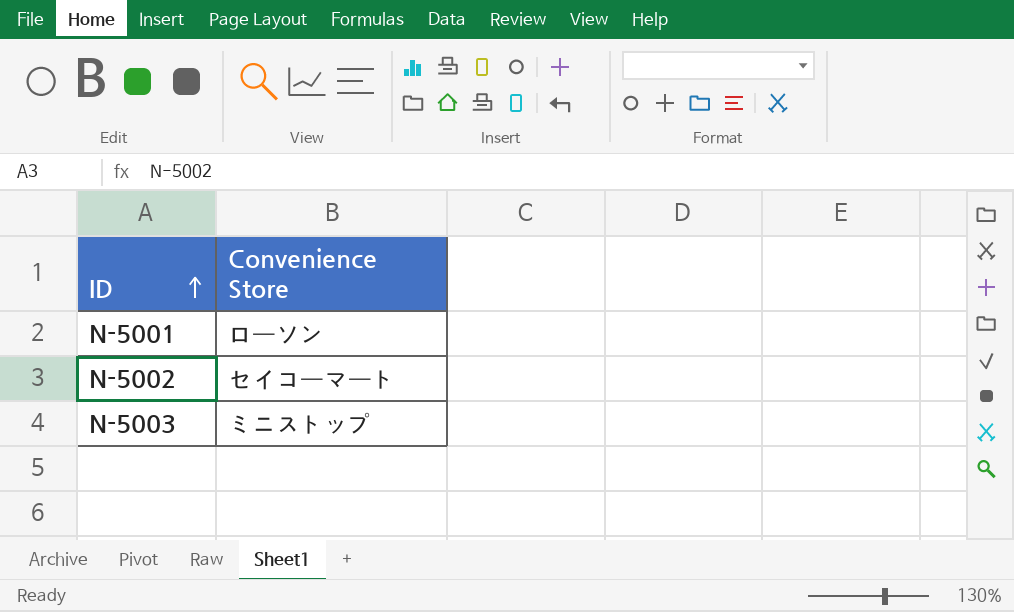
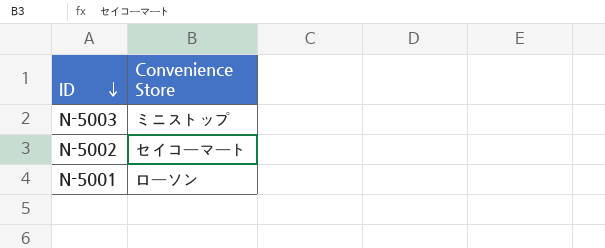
row order: ID ascending -> ID descending

